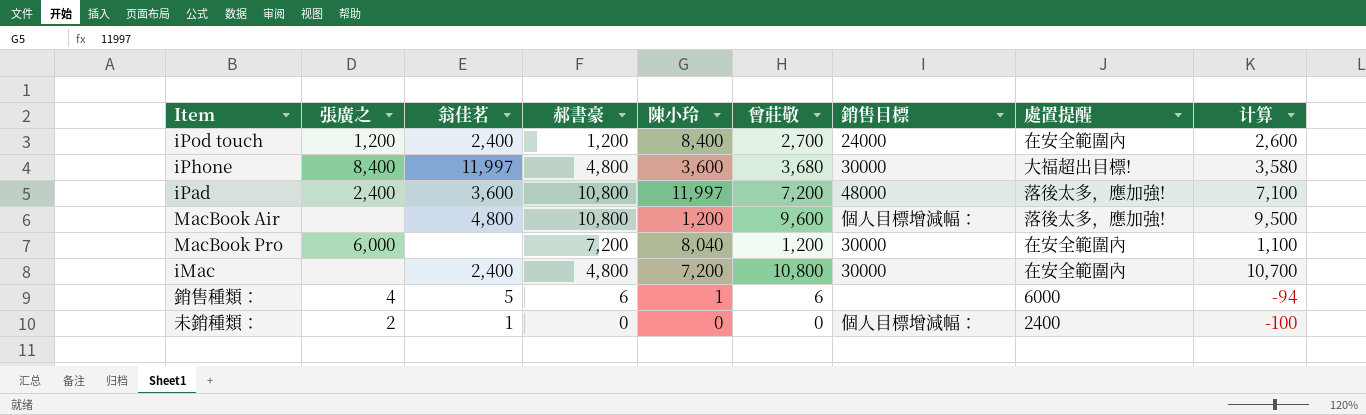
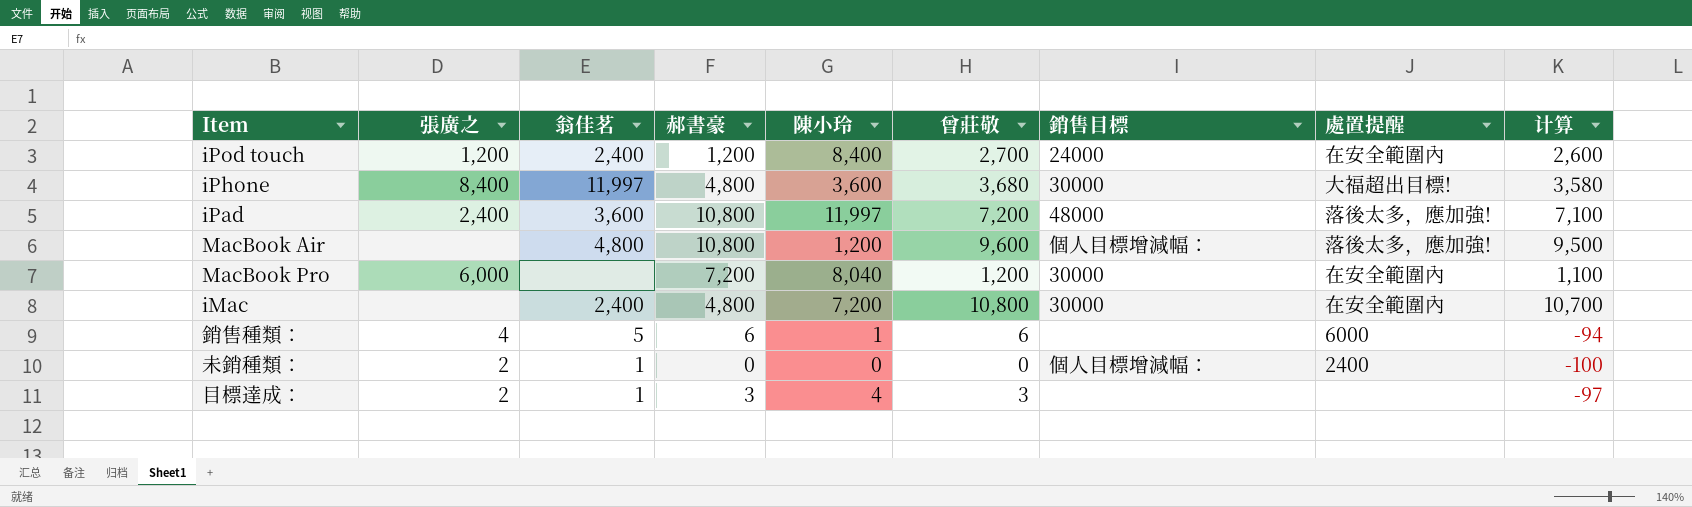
row 目標達成：: none -> 2 | 1 | 3 | 4 | 3 | none | none | -97

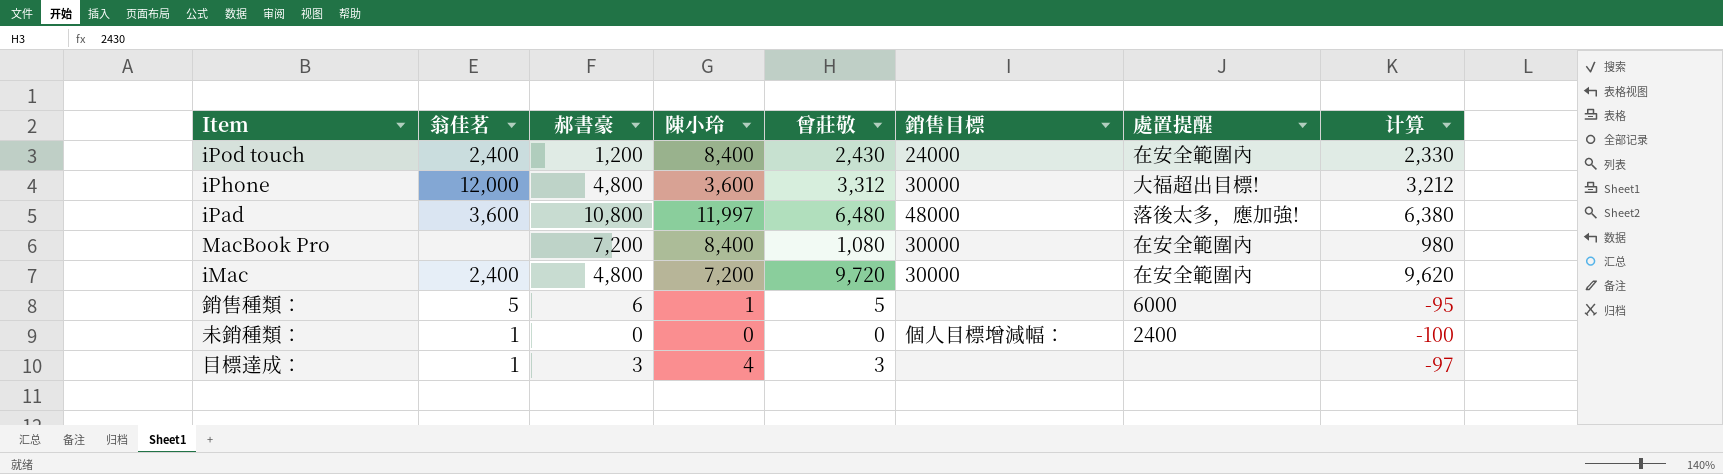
column 張廣之 | position: 2 -> none
row MacBook Air: none | 4,800 | 10,800 | 1,200 | 9,600 | 個人目標增減幅： | 落後太多，應加強! | 9,500 -> none
iPod touch | 曾莊敬: 2,700 -> 2,430
iPod touch | 计算: 2,600 -> 2,330
iPhone | 翁佳茗: 11,997 -> 12,000
iPhone | 曾莊敬: 3,680 -> 3,312
iPhone | 计算: 3,580 -> 3,212
iPad | 曾莊敬: 7,200 -> 6,480
iPad | 计算: 7,100 -> 6,380
MacBook Pro | 陳小玲: 8,040 -> 8,400
MacBook Pro | 曾莊敬: 1,200 -> 1,080
MacBook Pro | 计算: 1,100 -> 980
iMac | 曾莊敬: 10,800 -> 9,720
iMac | 计算: 10,700 -> 9,620
銷售種類： | 曾莊敬: 6 -> 5
銷售種類： | 计算: -94 -> -95

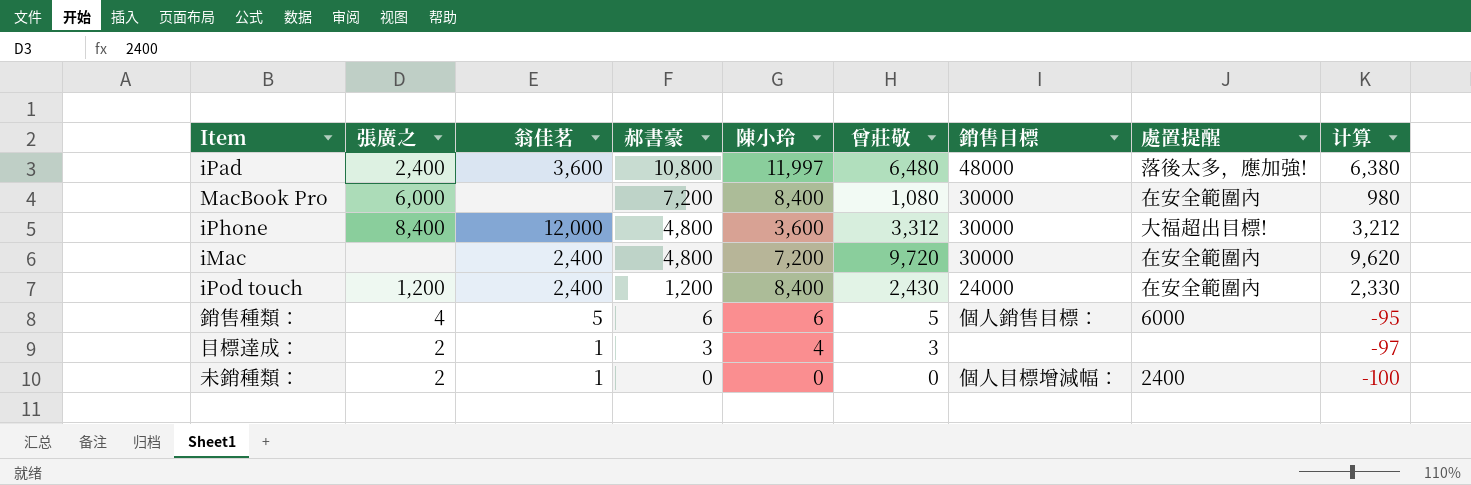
row order: none -> 郝書豪 descending
column 張廣之 | position: none -> 2
銷售種類： | 陳小玲: 1 -> 6
銷售種類： | 銷售目標: none -> 個人銷售目標：

